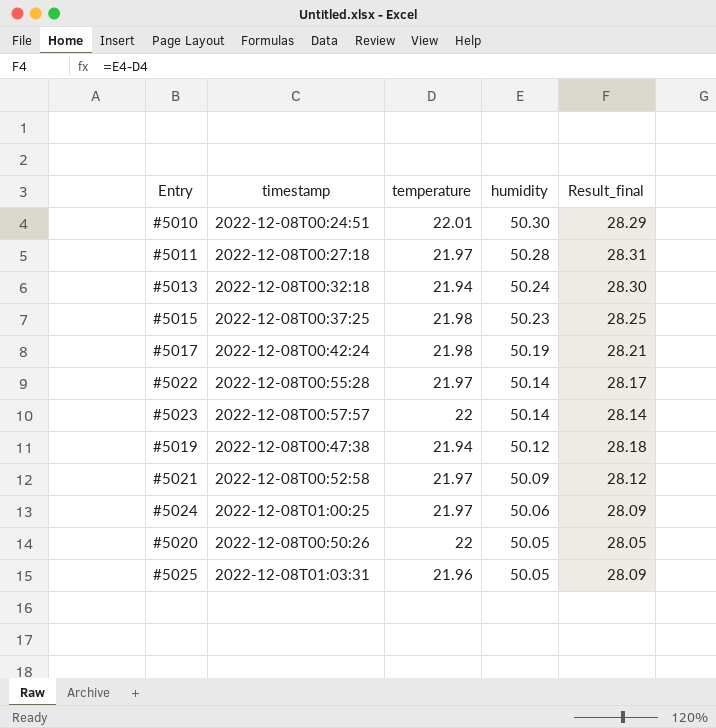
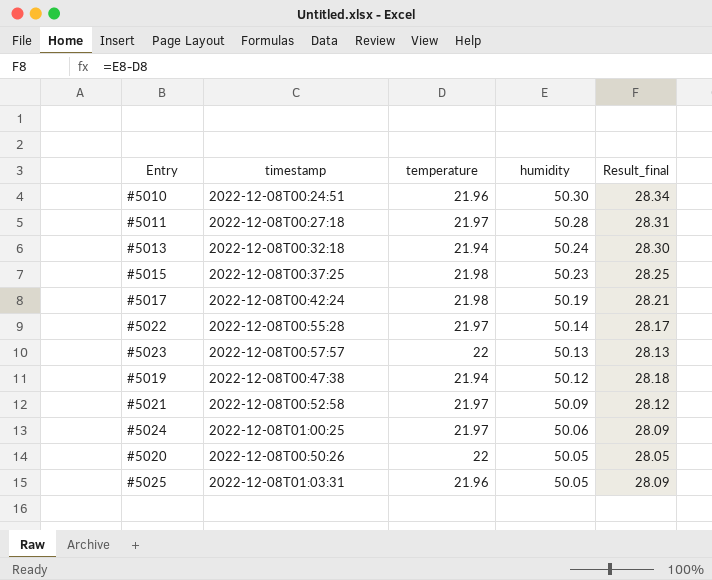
#5010 | temperature: 22.01 -> 21.96
#5010 | Result_final: 28.29 -> 28.34
#5023 | humidity: 50.14 -> 50.13
#5023 | Result_final: 28.14 -> 28.13

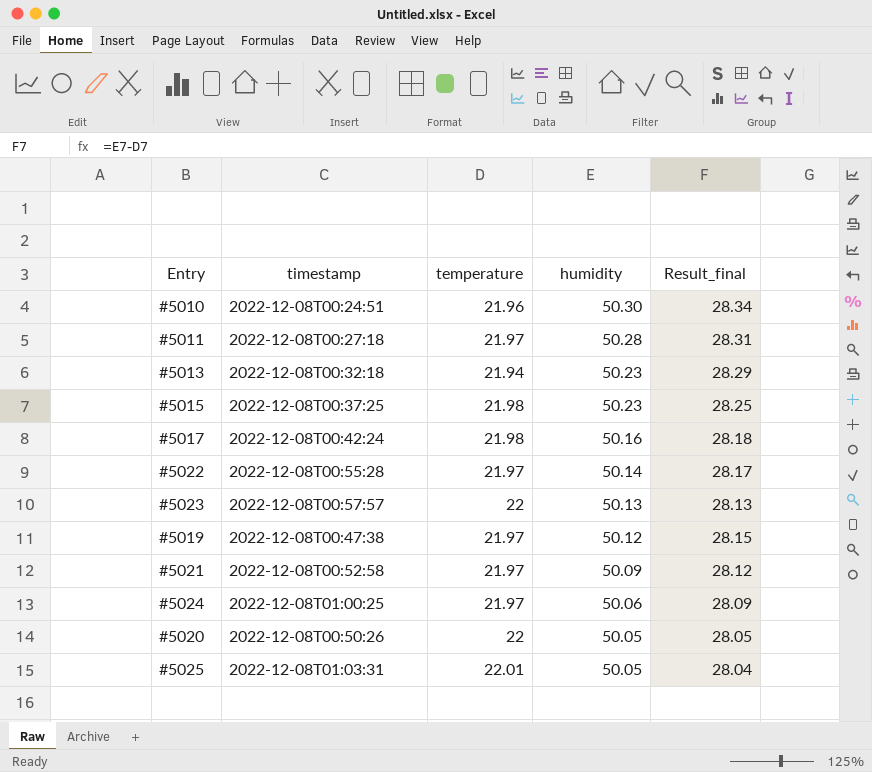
#5013 | humidity: 50.24 -> 50.23
#5013 | Result_final: 28.30 -> 28.29
#5017 | humidity: 50.19 -> 50.16
#5017 | Result_final: 28.21 -> 28.18
#5019 | temperature: 21.94 -> 21.97
#5019 | Result_final: 28.18 -> 28.15
#5025 | temperature: 21.96 -> 22.01
#5025 | Result_final: 28.09 -> 28.04

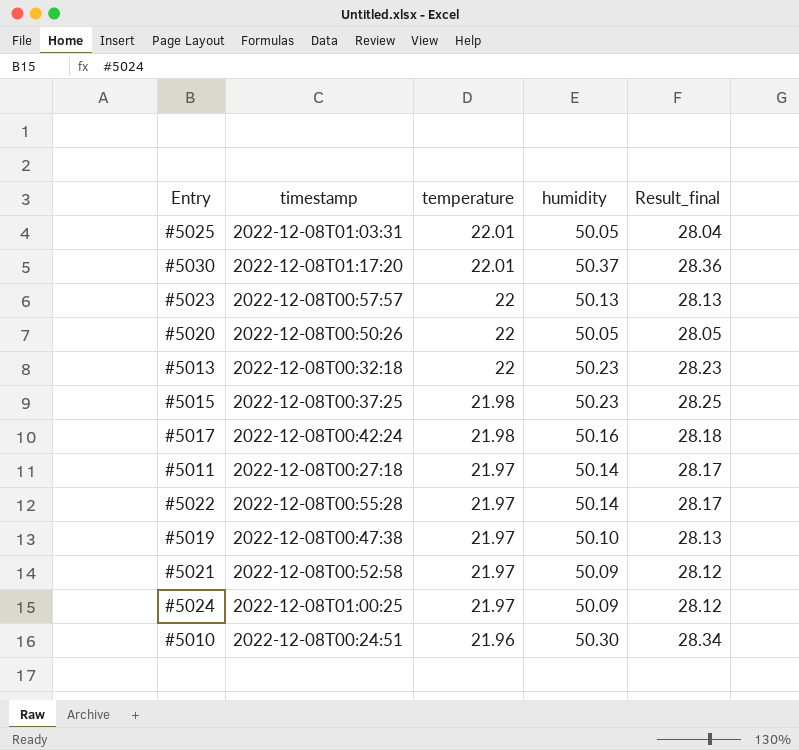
row order: humidity descending -> temperature descending
row #5030: none -> 2022-12-08T01:17:20 | 22.01 | 50.37 | 28.36
#5013 | temperature: 21.94 -> 22
#5013 | Result_final: 28.29 -> 28.23
#5011 | humidity: 50.28 -> 50.14
#5011 | Result_final: 28.31 -> 28.17
#5019 | humidity: 50.12 -> 50.10
#5019 | Result_final: 28.15 -> 28.13
#5024 | humidity: 50.06 -> 50.09
#5024 | Result_final: 28.09 -> 28.12

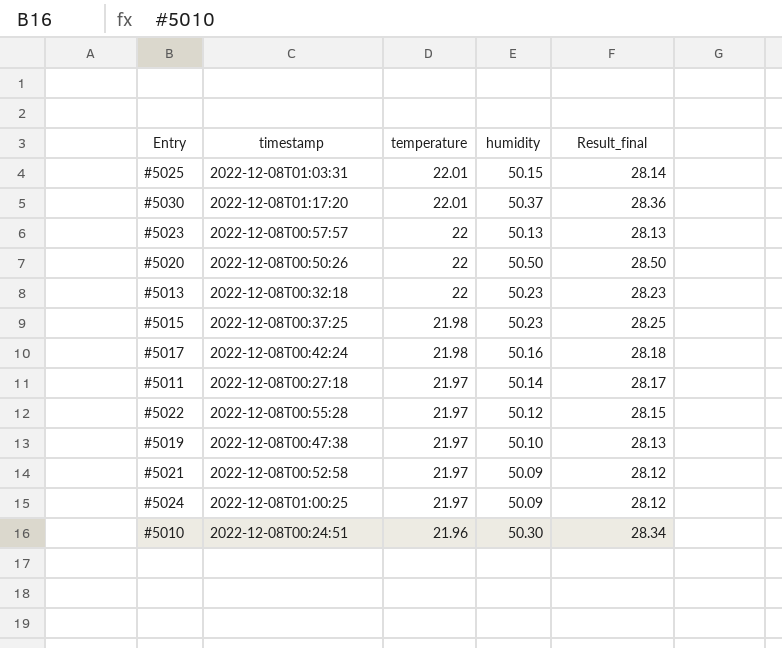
#5025 | humidity: 50.05 -> 50.15
#5025 | Result_final: 28.04 -> 28.14
#5020 | humidity: 50.05 -> 50.50
#5020 | Result_final: 28.05 -> 28.50
#5022 | humidity: 50.14 -> 50.12
#5022 | Result_final: 28.17 -> 28.15

